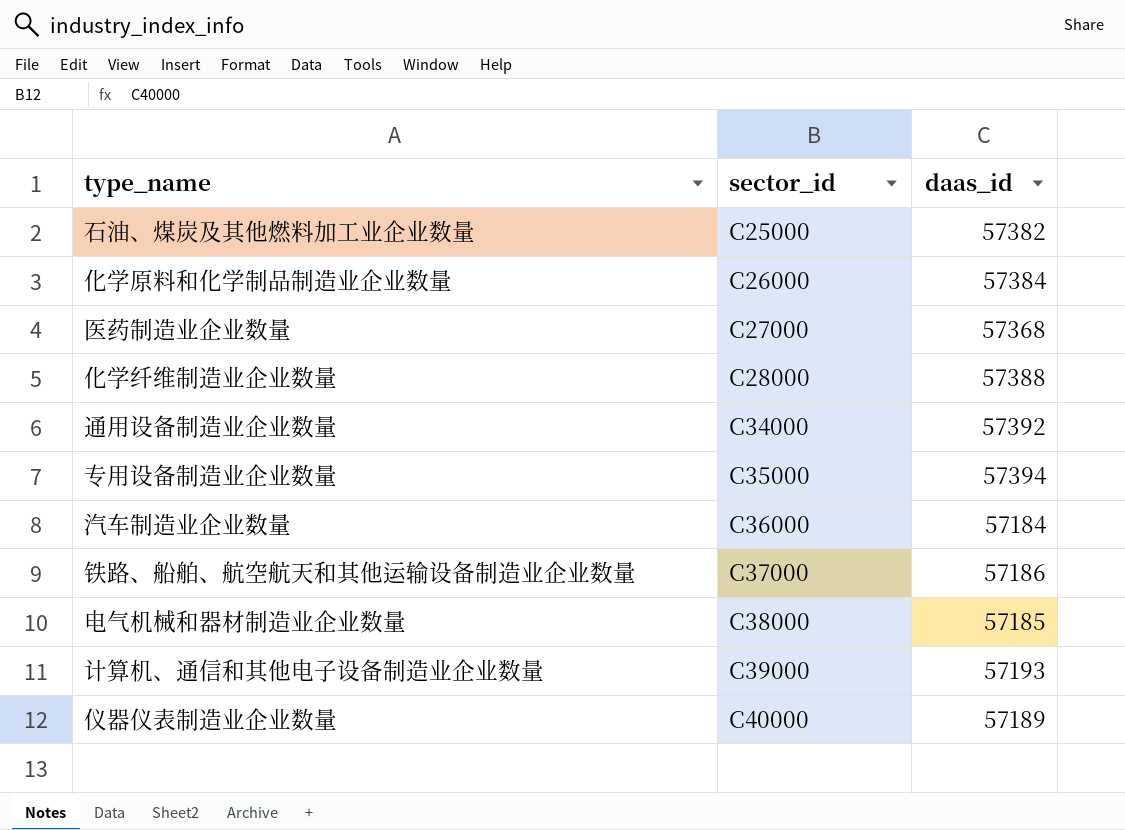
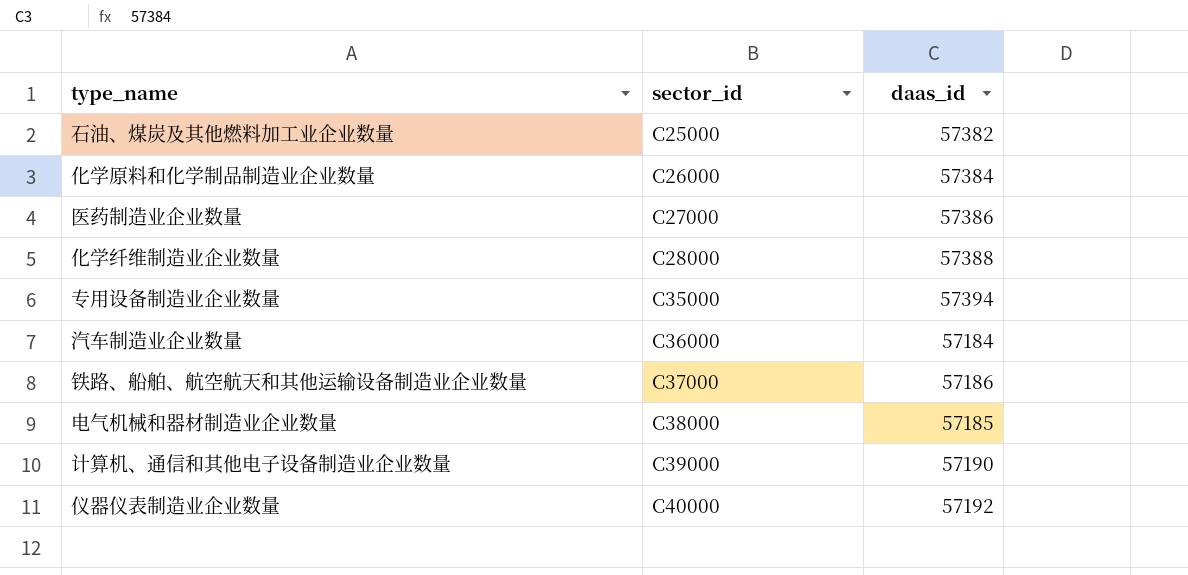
row 通用设备制造业企业数量: C34000 | 57392 -> none
医药制造业企业数量 | daas_id: 57368 -> 57386
计算机、通信和其他电子设备制造业企业数量 | daas_id: 57193 -> 57190
仪器仪表制造业企业数量 | daas_id: 57189 -> 57192

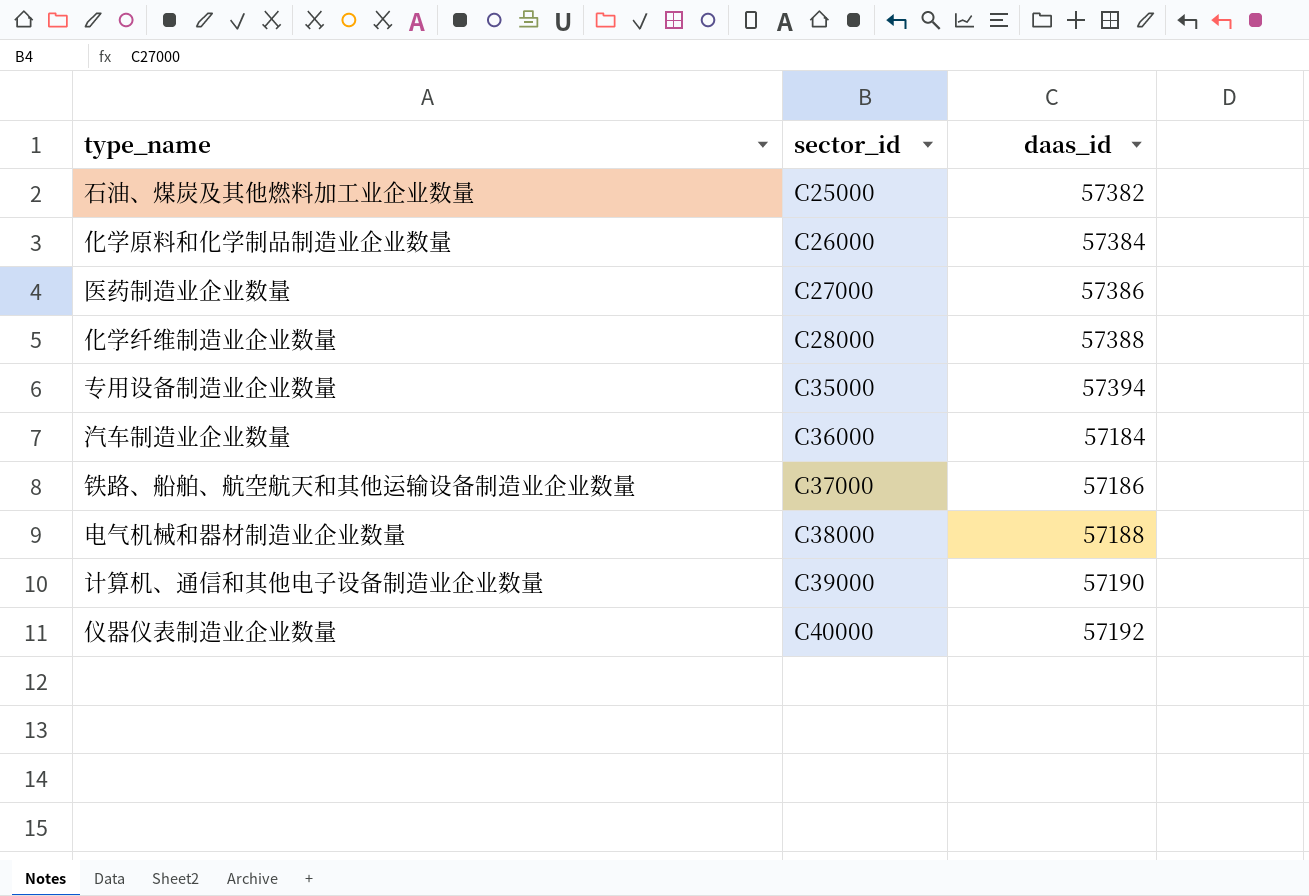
电气机械和器材制造业企业数量 | daas_id: 57185 -> 57188

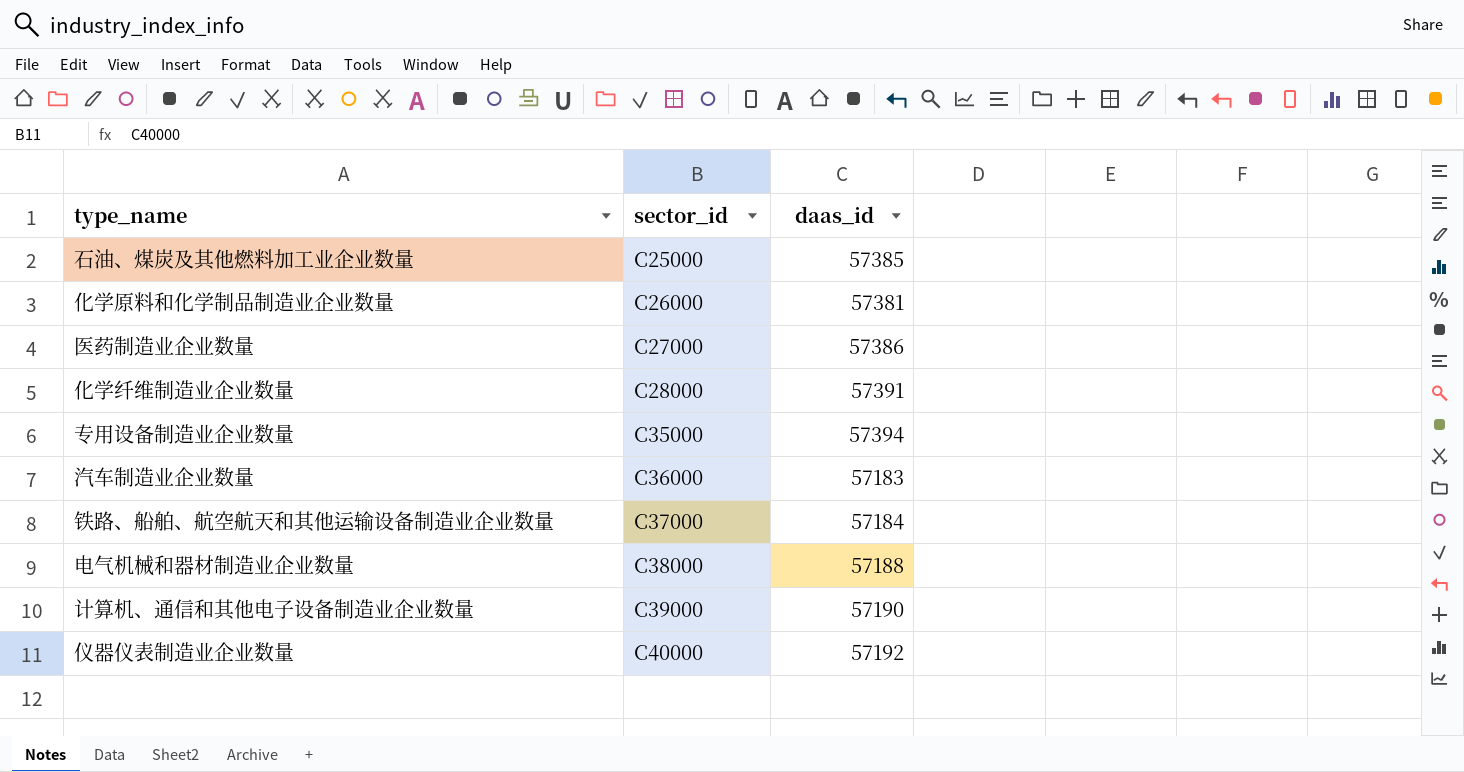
石油、煤炭及其他燃料加工业企业数量 | daas_id: 57382 -> 57385
化学原料和化学制品制造业企业数量 | daas_id: 57384 -> 57381
化学纤维制造业企业数量 | daas_id: 57388 -> 57391
汽车制造业企业数量 | daas_id: 57184 -> 57183
铁路、船舶、航空航天和其他运输设备制造业企业数量 | daas_id: 57186 -> 57184

